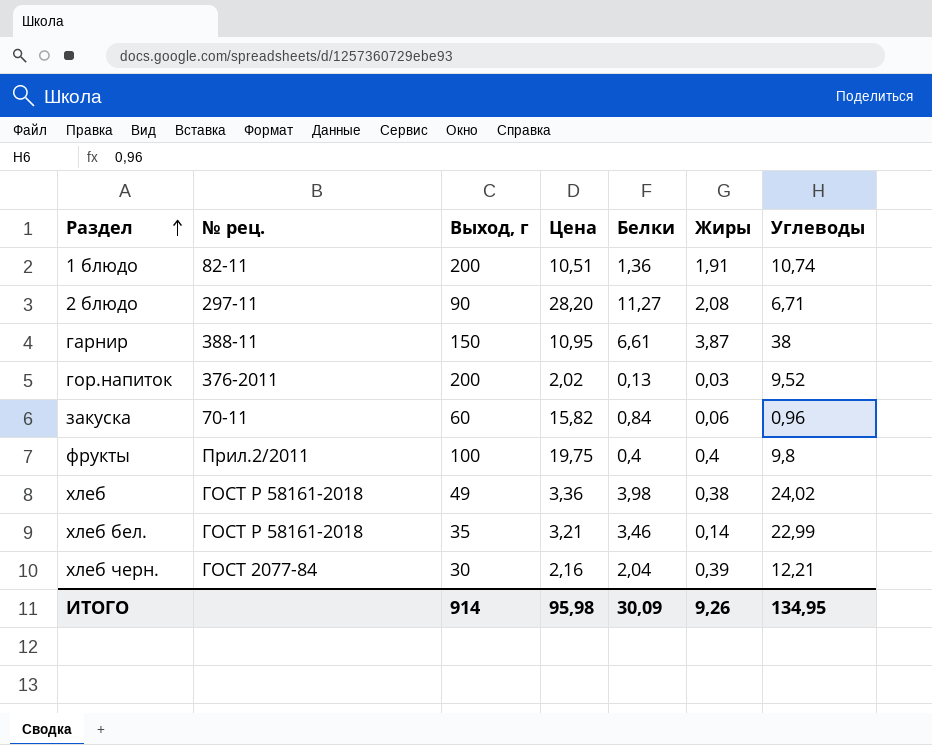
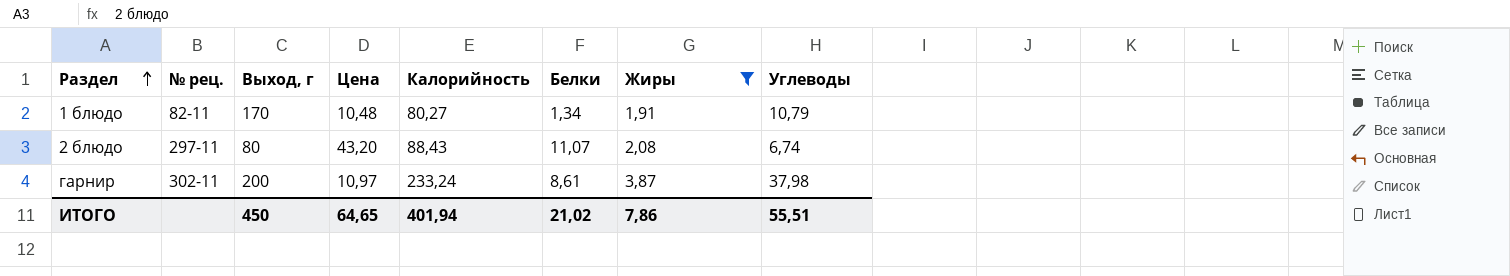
filter: none -> Жиры >= 1,91
column Калорийность | position: none -> 5
1 блюдо | Выход, г: 200 -> 170
1 блюдо | Цена: 10,51 -> 10,48
1 блюдо | Белки: 1,36 -> 1,34
1 блюдо | Углеводы: 10,74 -> 10,79
2 блюдо | Выход, г: 90 -> 80
2 блюдо | Цена: 28,20 -> 43,20
2 блюдо | Белки: 11,27 -> 11,07
2 блюдо | Углеводы: 6,71 -> 6,74
гарнир | № рец.: 388-11 -> 302-11
гарнир | Выход, г: 150 -> 200
гарнир | Цена: 10,95 -> 10,97
гарнир | Белки: 6,61 -> 8,61
гарнир | Углеводы: 38 -> 37,98
ИТОГО | Выход, г: 914 -> 450
ИТОГО | Цена: 95,98 -> 64,65
ИТОГО | Белки: 30,09 -> 21,02
ИТОГО | Жиры: 9,26 -> 7,86
ИТОГО | Углеводы: 134,95 -> 55,51

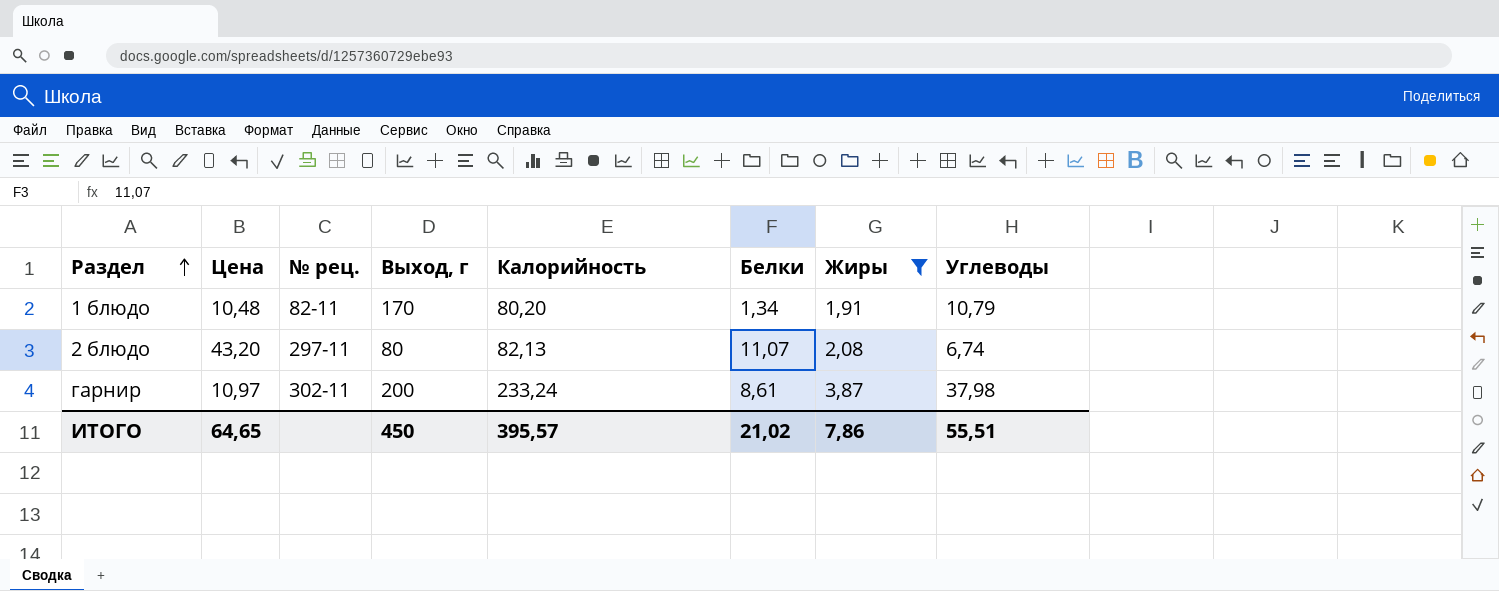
column Цена | position: 4 -> 2
1 блюдо | Калорийность: 80,27 -> 80,20
2 блюдо | Калорийность: 88,43 -> 82,13
ИТОГО | Калорийность: 401,94 -> 395,57

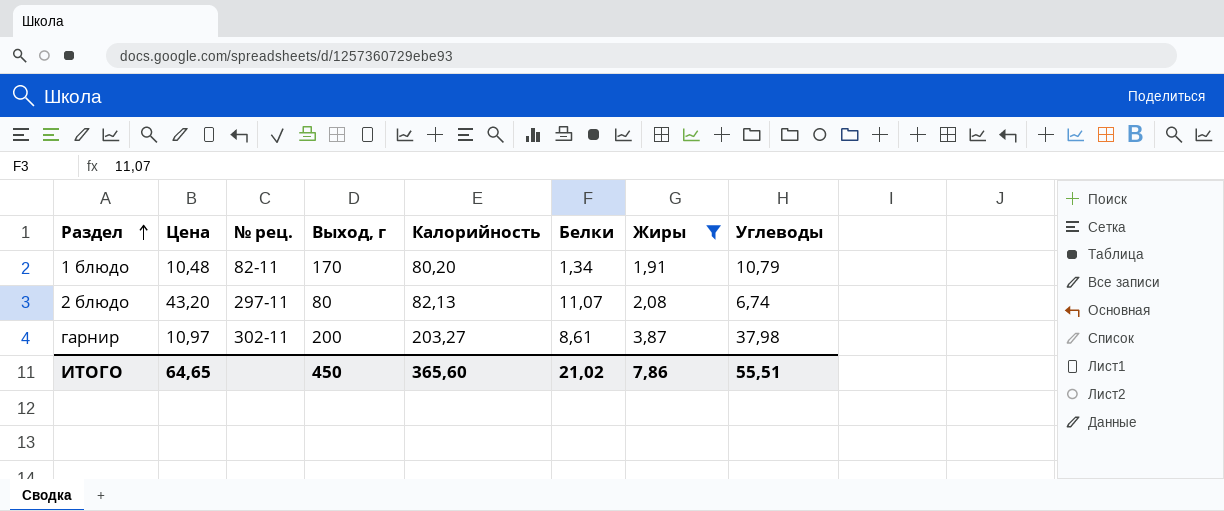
гарнир | Калорийность: 233,24 -> 203,27
ИТОГО | Калорийность: 395,57 -> 365,60

